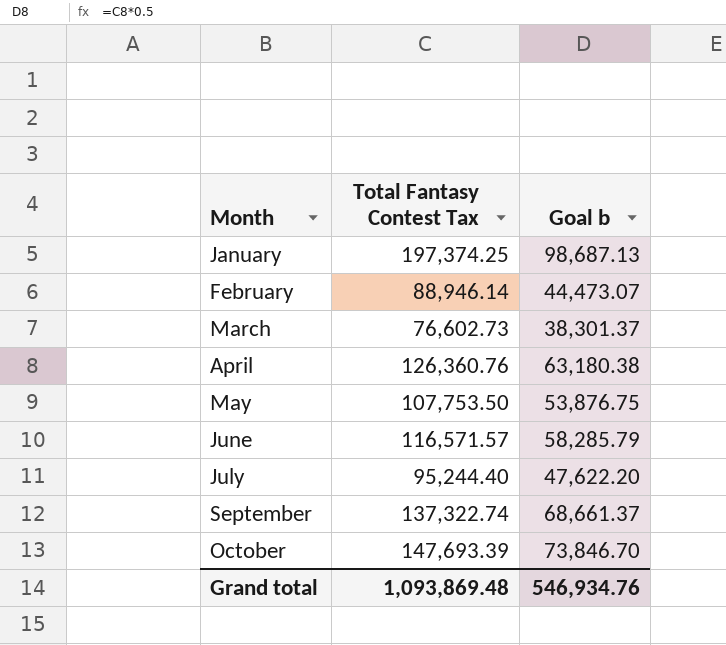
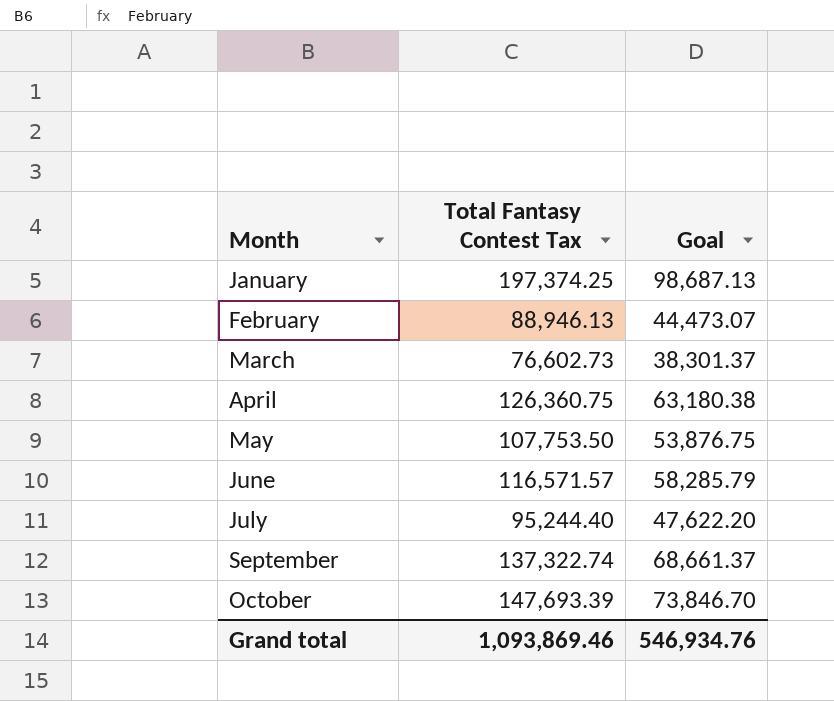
column name: Goal b -> Goal
February | Total Fantasy Contest Tax: 88,946.14 -> 88,946.13
April | Total Fantasy Contest Tax: 126,360.76 -> 126,360.75
Grand total | Total Fantasy Contest Tax: 1,093,869.48 -> 1,093,869.46

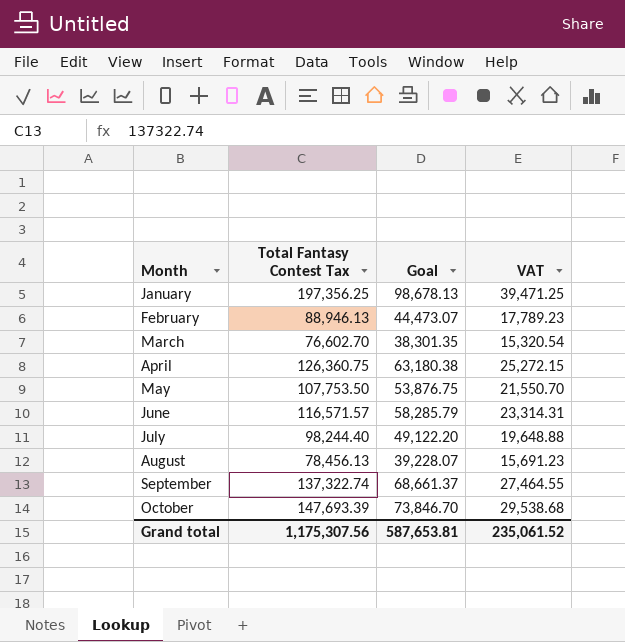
column VAT | formula: none -> [Total Fantasy Contest Tax] * 0.2
January | Total Fantasy Contest Tax: 197,374.25 -> 197,356.25
January | Goal: 98,687.13 -> 98,678.13
March | Total Fantasy Contest Tax: 76,602.73 -> 76,602.70
March | Goal: 38,301.37 -> 38,301.35
July | Total Fantasy Contest Tax: 95,244.40 -> 98,244.40
July | Goal: 47,622.20 -> 49,122.20
row August: none -> 78,456.13 | 39,228.07 | 15,691.23
Grand total | Total Fantasy Contest Tax: 1,093,869.46 -> 1,175,307.56
Grand total | Goal: 546,934.76 -> 587,653.81

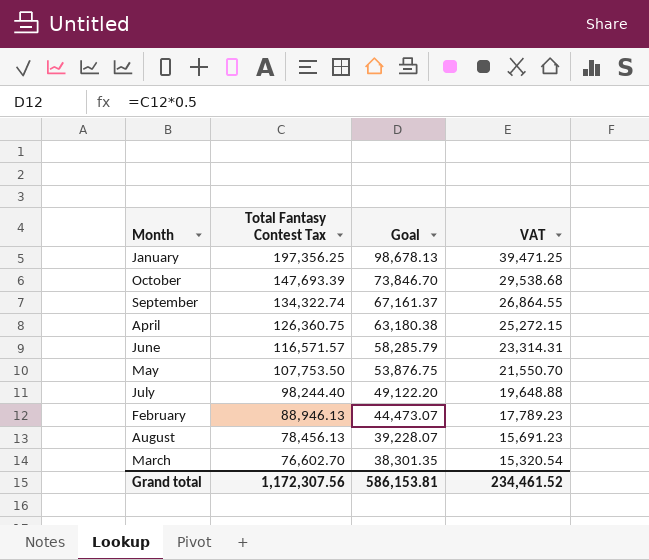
row order: Month ascending -> Total Fantasy Contest Tax descending
September | Total Fantasy Contest Tax: 137,322.74 -> 134,322.74
September | Goal: 68,661.37 -> 67,161.37
September | VAT: 27,464.55 -> 26,864.55
Grand total | Total Fantasy Contest Tax: 1,175,307.56 -> 1,172,307.56
Grand total | Goal: 587,653.81 -> 586,153.81
Grand total | VAT: 235,061.52 -> 234,461.52

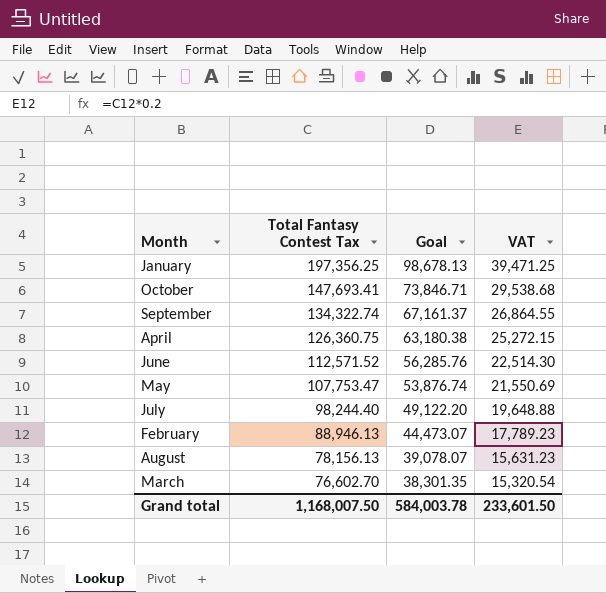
October | Total Fantasy Contest Tax: 147,693.39 -> 147,693.41
October | Goal: 73,846.70 -> 73,846.71
June | Total Fantasy Contest Tax: 116,571.57 -> 112,571.52
June | Goal: 58,285.79 -> 56,285.76
June | VAT: 23,314.31 -> 22,514.30
May | Total Fantasy Contest Tax: 107,753.50 -> 107,753.47
May | Goal: 53,876.75 -> 53,876.74
May | VAT: 21,550.70 -> 21,550.69
August | Total Fantasy Contest Tax: 78,456.13 -> 78,156.13
August | Goal: 39,228.07 -> 39,078.07
August | VAT: 15,691.23 -> 15,631.23
Grand total | Total Fantasy Contest Tax: 1,172,307.56 -> 1,168,007.50
Grand total | Goal: 586,153.81 -> 584,003.78
Grand total | VAT: 234,461.52 -> 233,601.50

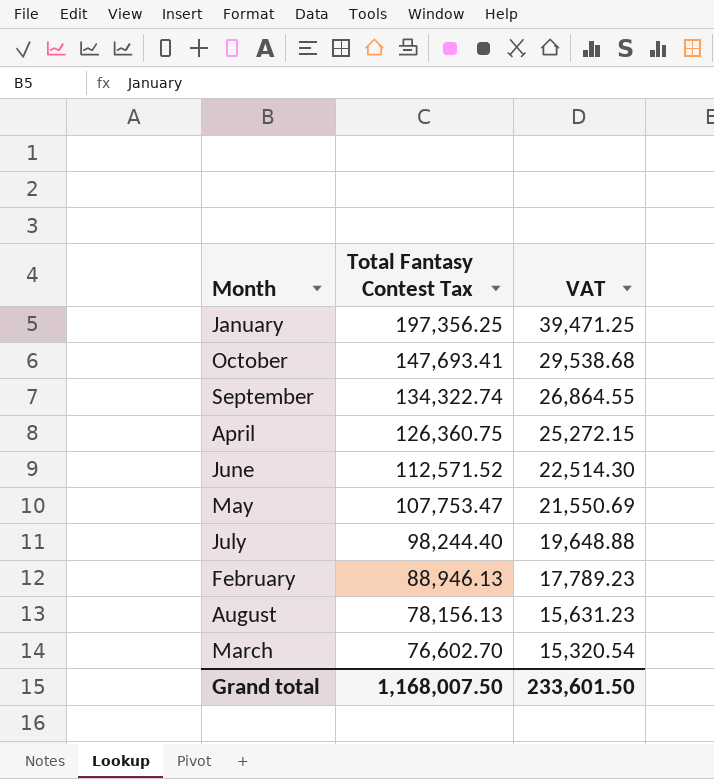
column Goal | formula: [Total Fantasy Contest Tax] * 0.5 -> none

